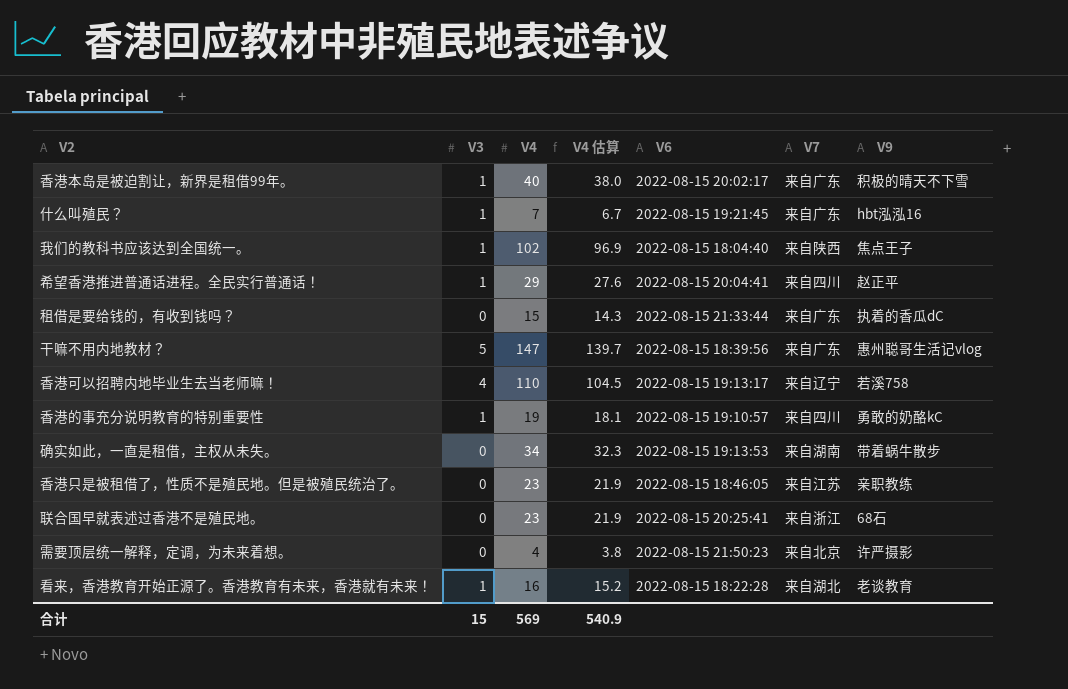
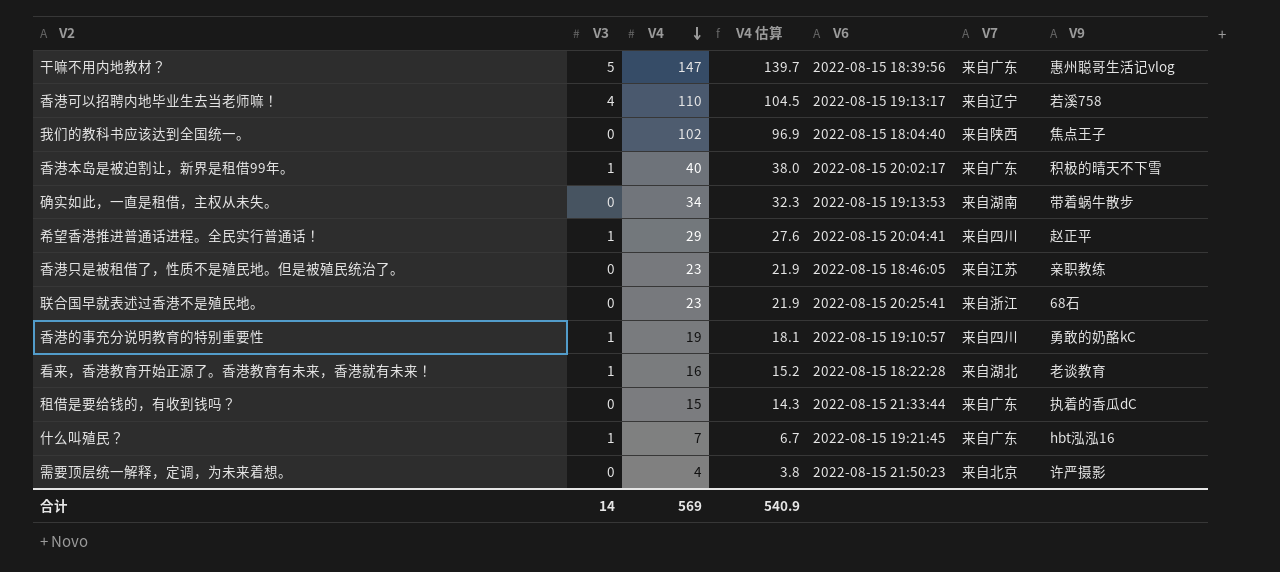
row order: none -> V4 descending
我们的教科书应该达到全国统一。 | V3: 1 -> 0
合计 | V3: 15 -> 14

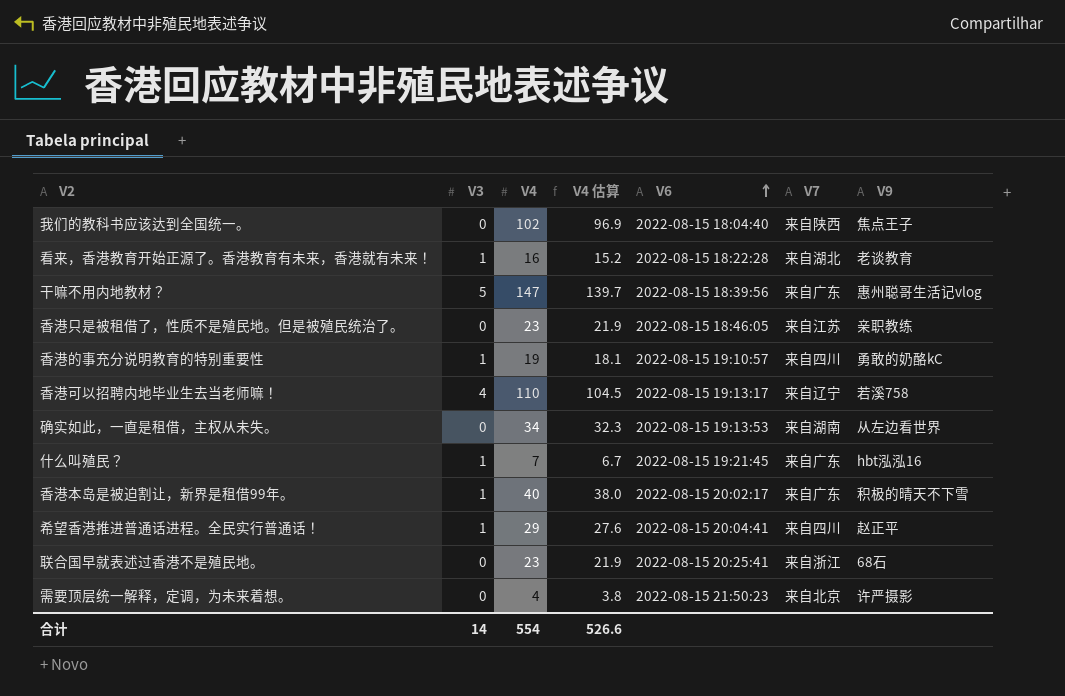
row order: V4 descending -> V6 ascending
row 租借是要给钱的，有收到钱吗？: 0 | 15 | 14.3 | 2022-08-15 21:33:44 | 来自广东 | 执着的香瓜dC -> none
确实如此，一直是租借，主权从未失。 | V9: 带着蜗牛散步 -> 从左边看世界
合计 | V4: 569 -> 554
合计 | V4 估算: 540.9 -> 526.6

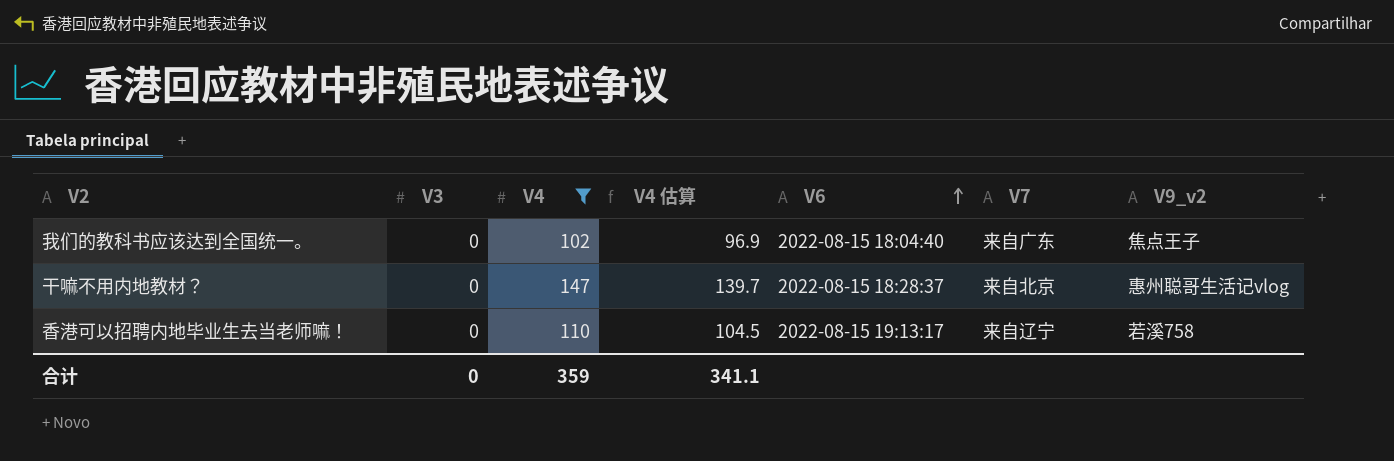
filter: none -> V4 >= 102
column name: V9 -> V9_v2
我们的教科书应该达到全国统一。 | V7: 来自陕西 -> 来自广东
干嘛不用内地教材？ | V3: 5 -> 0
干嘛不用内地教材？ | V6: 2022-08-15 18:39:56 -> 2022-08-15 18:28:37
干嘛不用内地教材？ | V7: 来自广东 -> 来自北京
香港可以招聘内地毕业生去当老师嘛！ | V3: 4 -> 0
合计 | V3: 14 -> 0
合计 | V4: 554 -> 359
合计 | V4 估算: 526.6 -> 341.1

